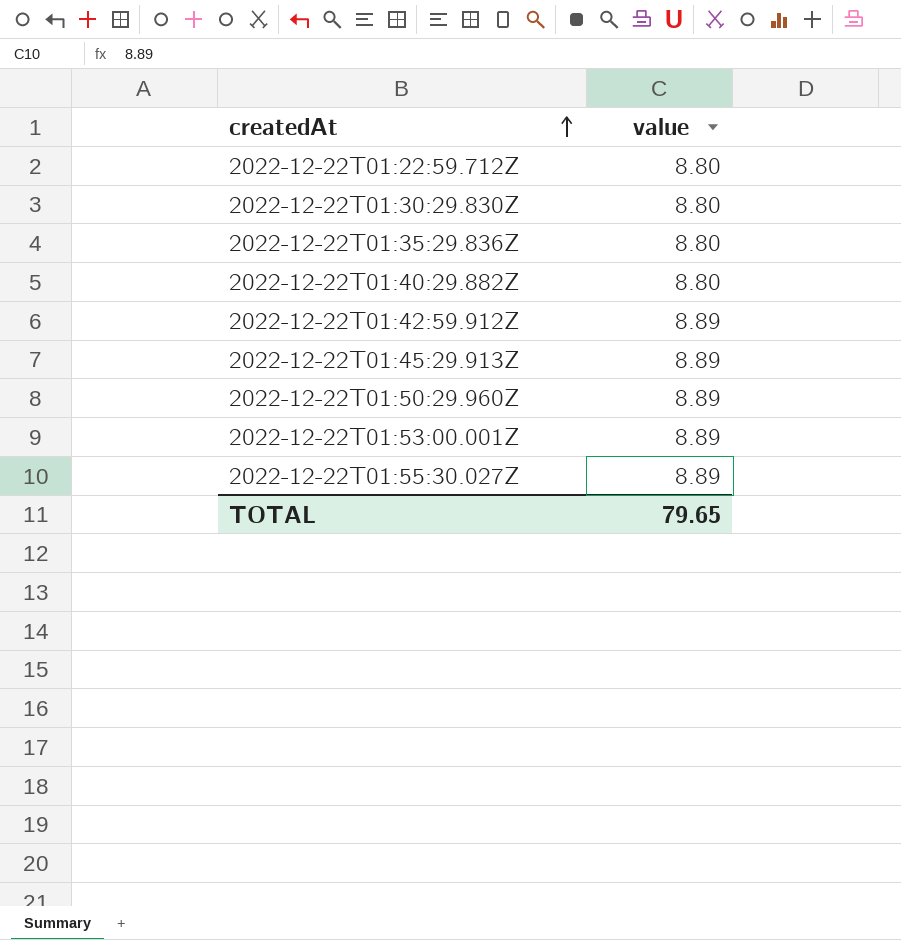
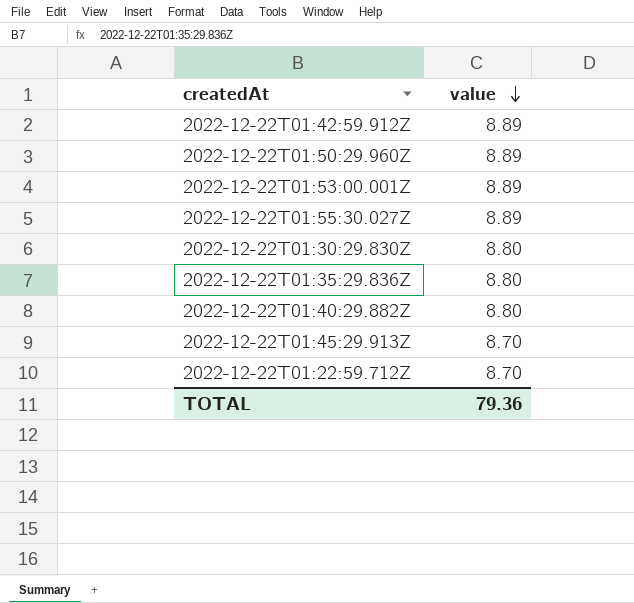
row order: createdAt ascending -> value descending
2022-12-22T01:45:29.913Z | value: 8.89 -> 8.70
2022-12-22T01:22:59.712Z | value: 8.80 -> 8.70
TOTAL | value: 79.65 -> 79.36

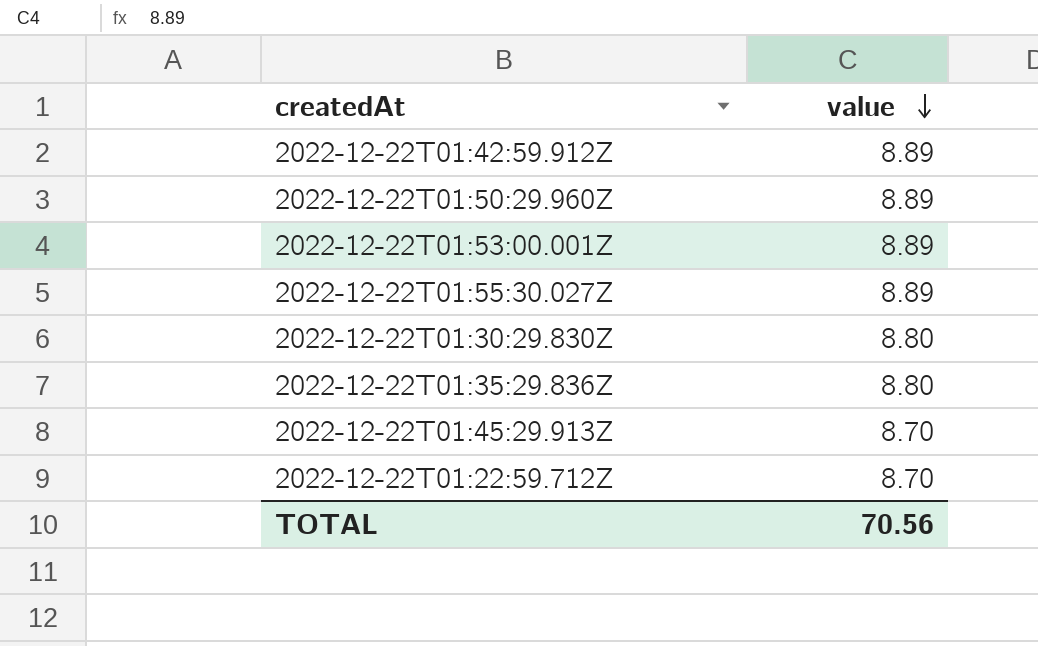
row 2022-12-22T01:40:29.882Z: 8.80 -> none
TOTAL | value: 79.36 -> 70.56

